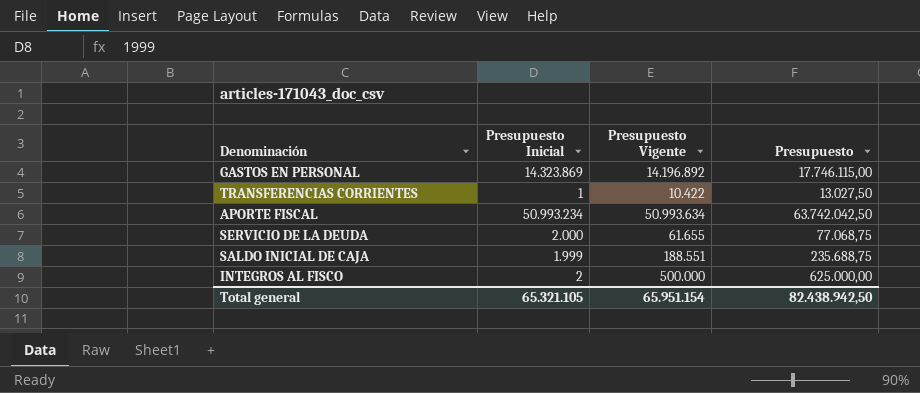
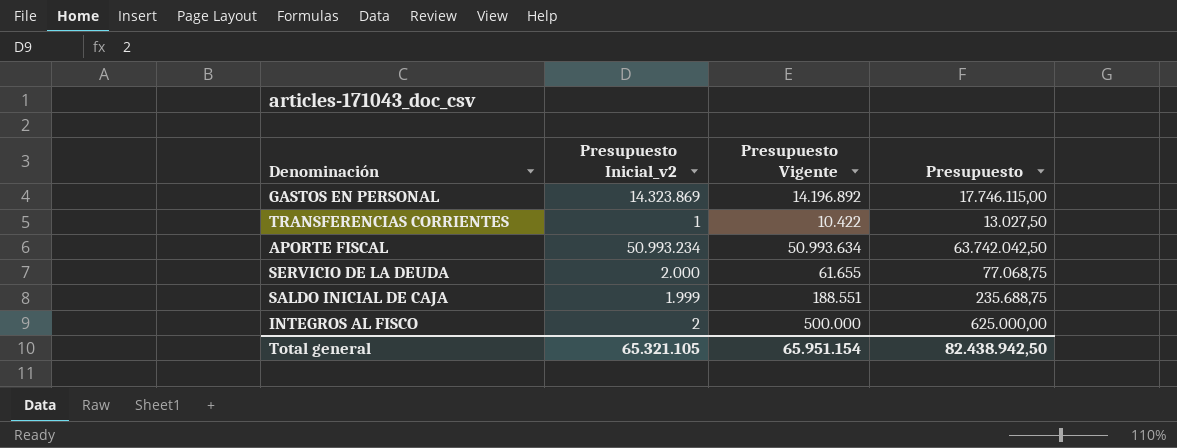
column name: Presupuesto Inicial -> Presupuesto Inicial_v2

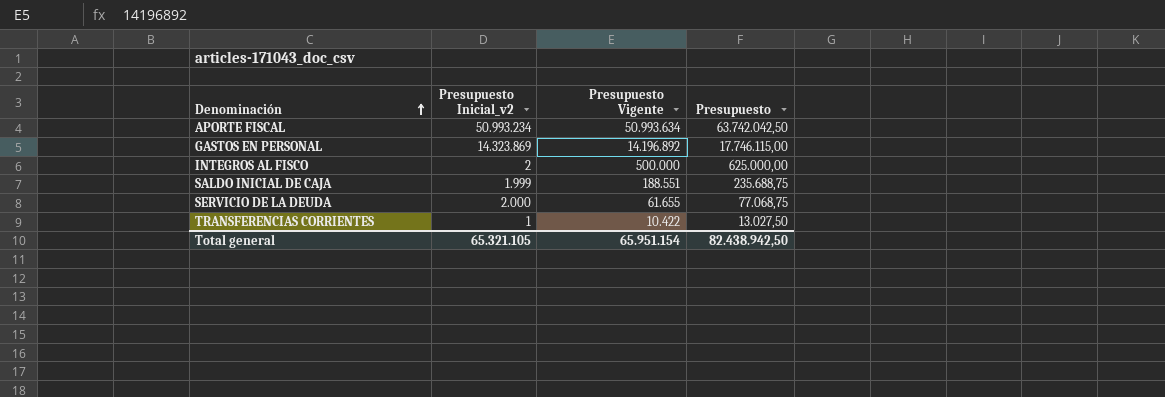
row order: none -> Denominación ascending

